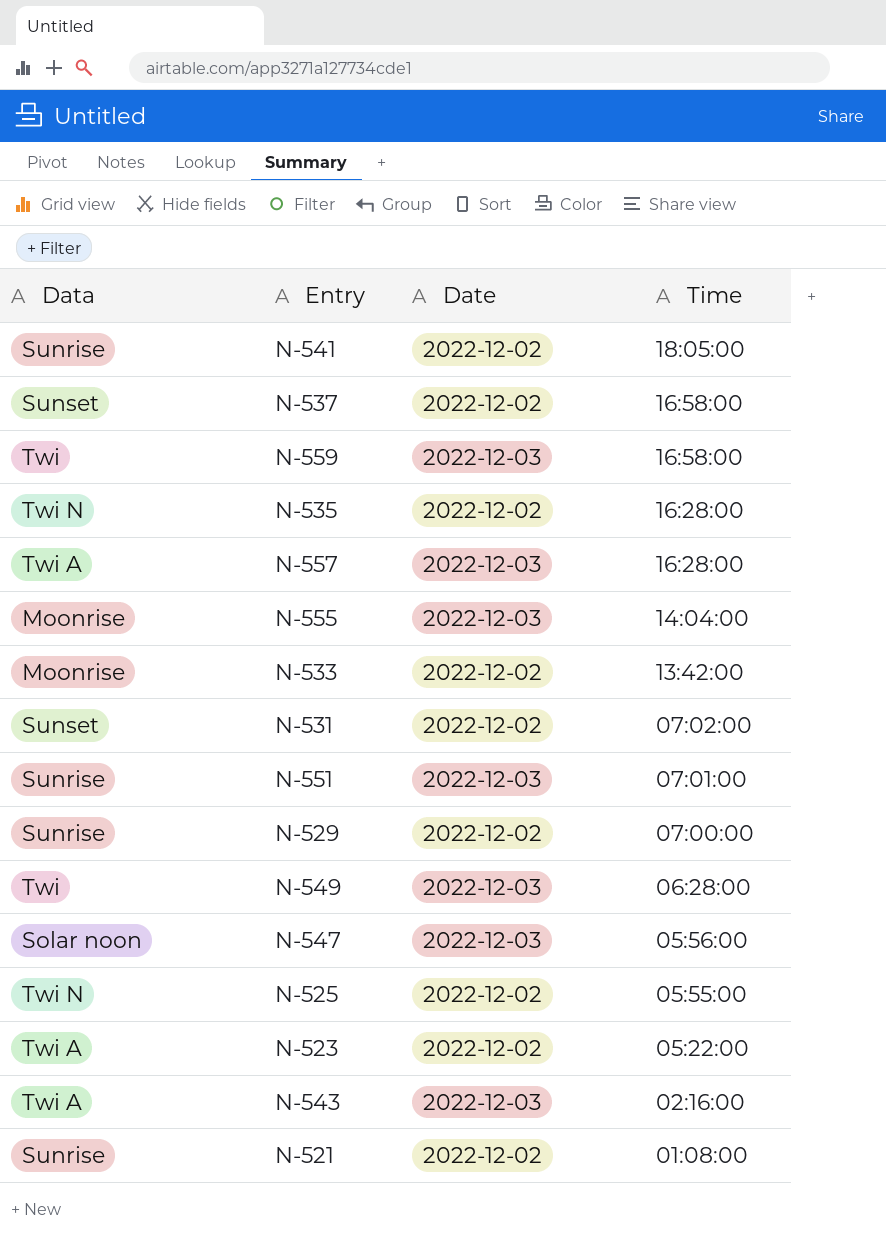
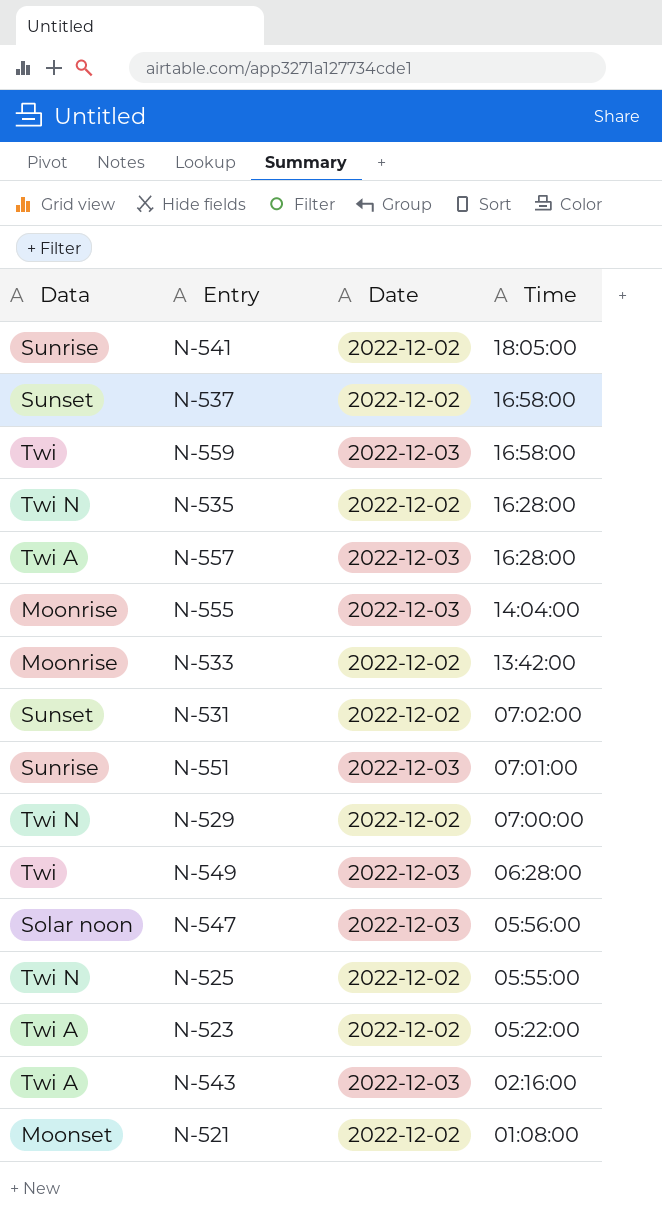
N-529 | Data: Sunrise -> Twi N
N-521 | Data: Sunrise -> Moonset

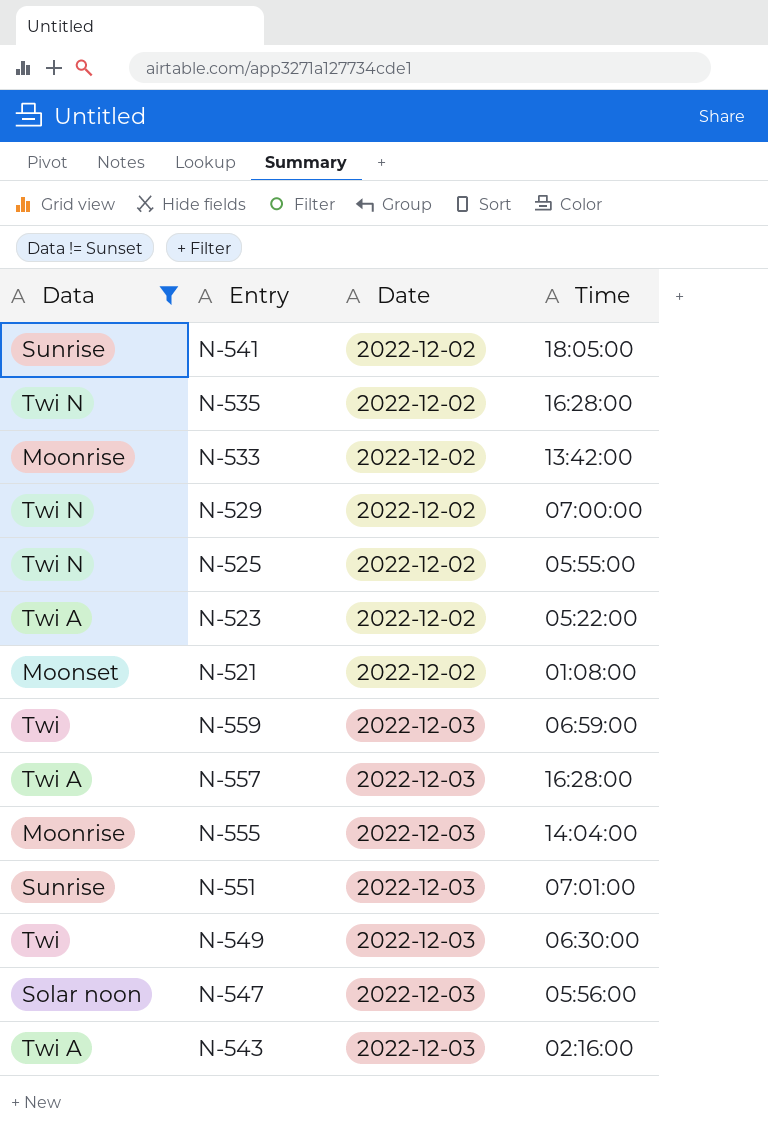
filter: none -> Data != Sunset
row order: Time descending -> Date ascending
N-559 | Time: 16:58:00 -> 06:59:00
N-549 | Time: 06:28:00 -> 06:30:00

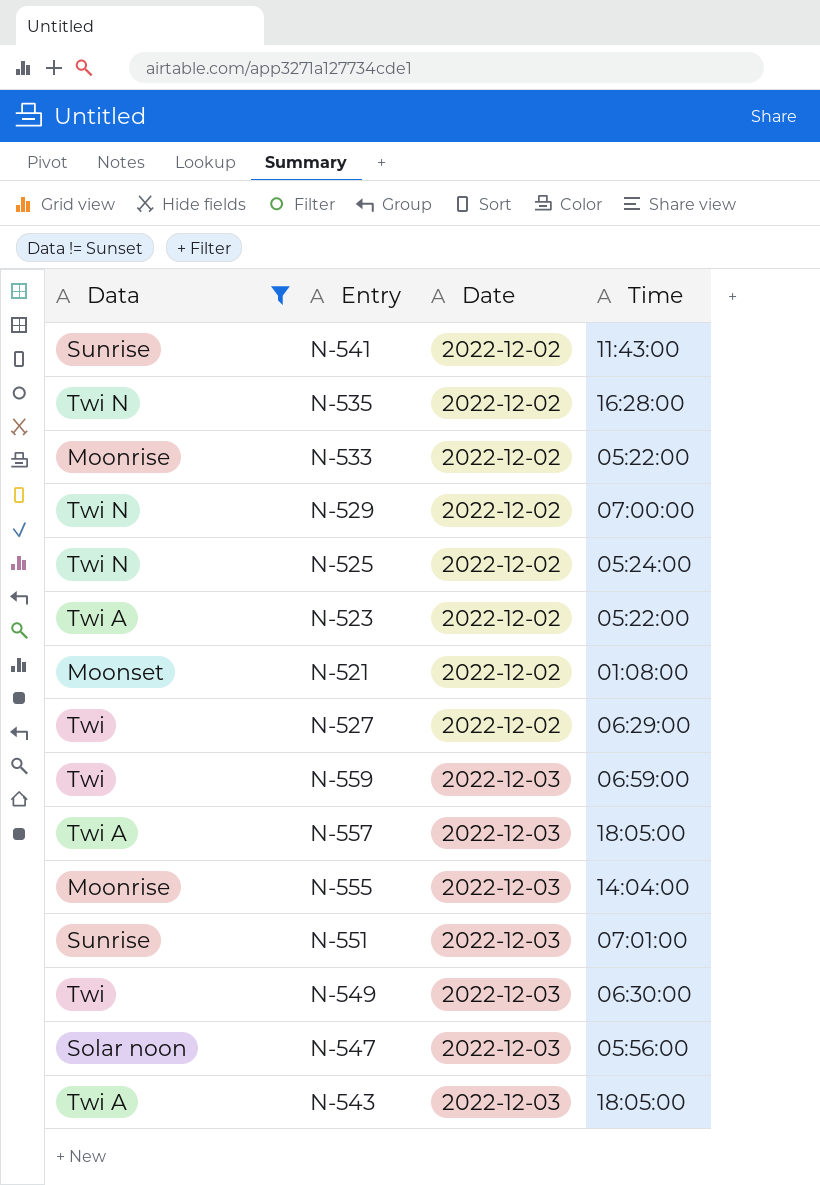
N-541 | Time: 18:05:00 -> 11:43:00
N-533 | Time: 13:42:00 -> 05:22:00
N-525 | Time: 05:55:00 -> 05:24:00
row N-527: none -> Twi | 2022-12-02 | 06:29:00
N-557 | Time: 16:28:00 -> 18:05:00
N-543 | Time: 02:16:00 -> 18:05:00

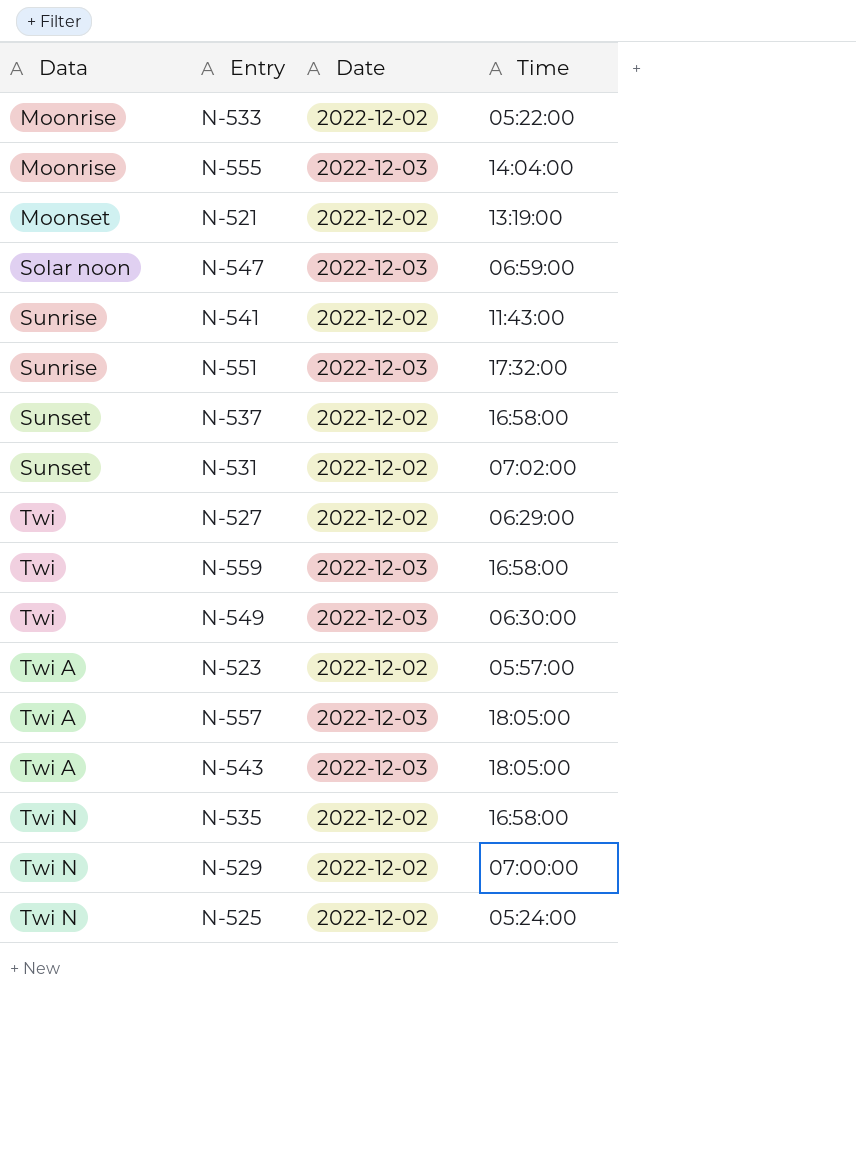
filter: Data != Sunset -> none
row order: Date ascending -> Data ascending
N-521 | Time: 01:08:00 -> 13:19:00
N-547 | Time: 05:56:00 -> 06:59:00
N-551 | Time: 07:01:00 -> 17:32:00
N-559 | Time: 06:59:00 -> 16:58:00
N-523 | Time: 05:22:00 -> 05:57:00
N-535 | Time: 16:28:00 -> 16:58:00

